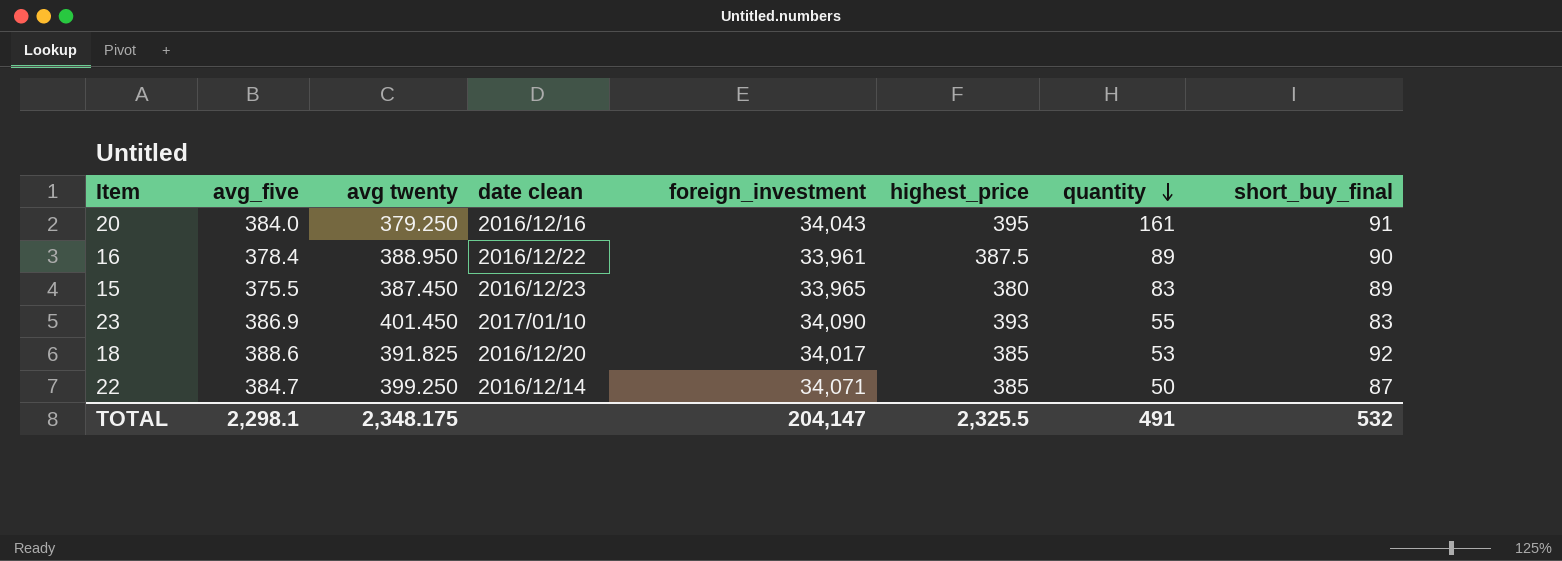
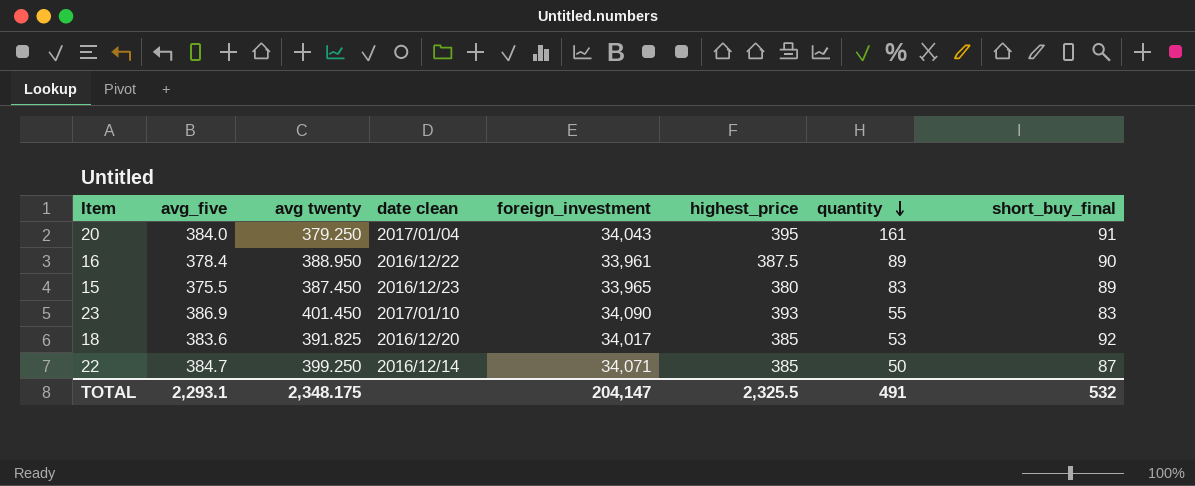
20 | date clean: 2016/12/16 -> 2017/01/04
18 | avg_five: 388.6 -> 383.6
TOTAL | avg_five: 2,298.1 -> 2,293.1

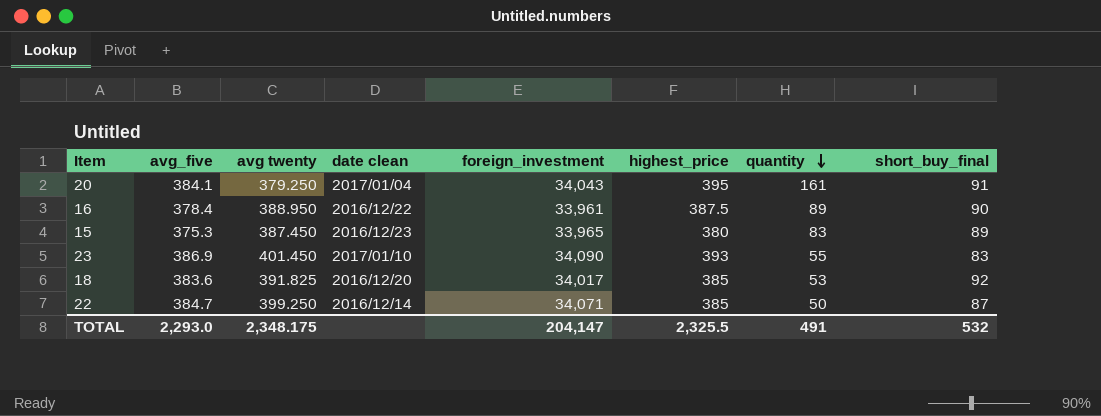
20 | avg_five: 384.0 -> 384.1
15 | avg_five: 375.5 -> 375.3
TOTAL | avg_five: 2,293.1 -> 2,293.0

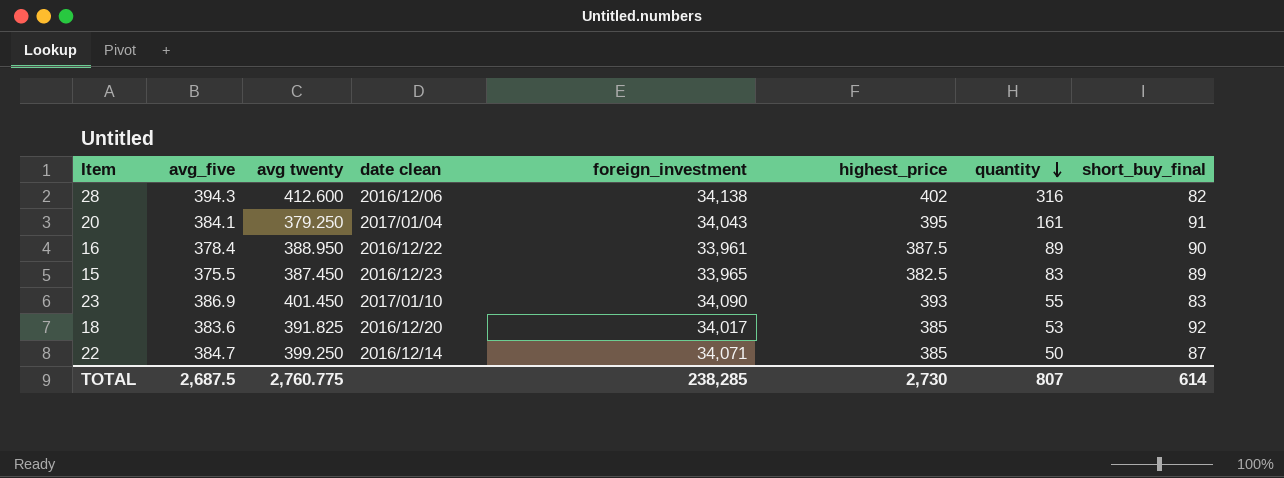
row 28: none -> 394.3 | 412.600 | 2016/12/06 | 34,138 | 402 | 316 | 82
15 | avg_five: 375.3 -> 375.5
15 | highest_price: 380 -> 382.5
TOTAL | avg_five: 2,293.0 -> 2,687.5
TOTAL | avg twenty: 2,348.175 -> 2,760.775
TOTAL | foreign_investment: 204,147 -> 238,285
TOTAL | highest_price: 2,325.5 -> 2,730
TOTAL | quantity: 491 -> 807
TOTAL | short_buy_final: 532 -> 614

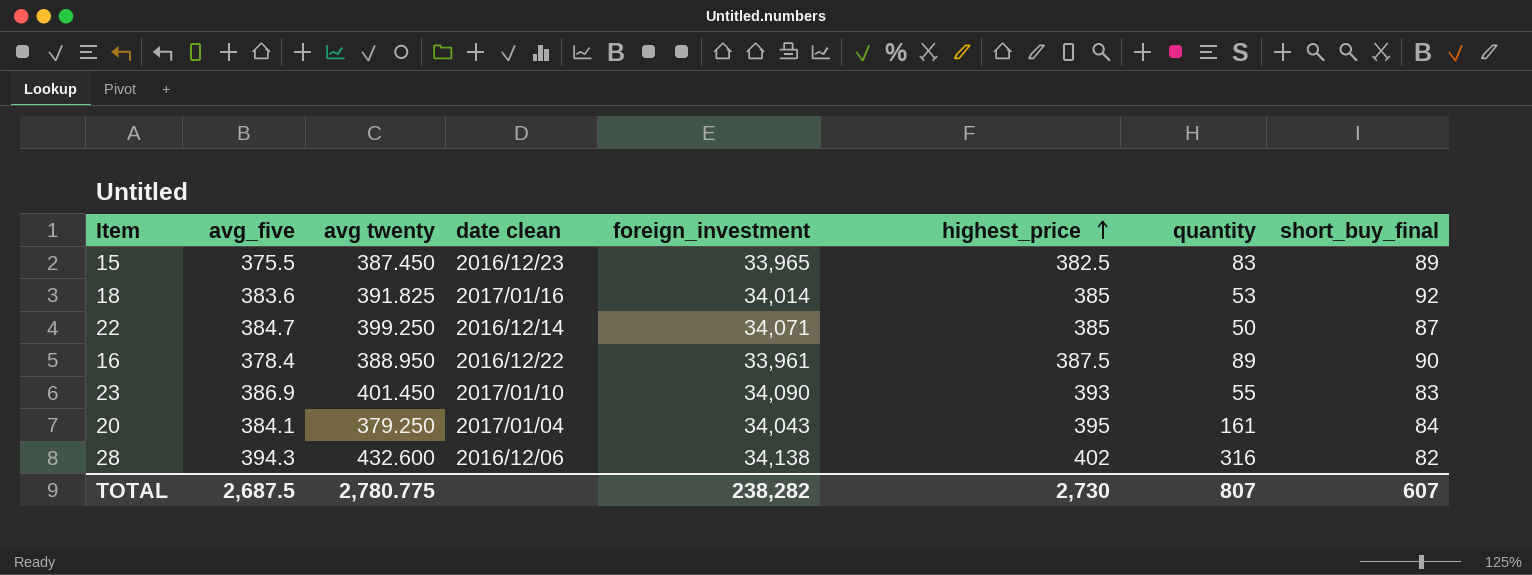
row order: quantity descending -> highest_price ascending
18 | date clean: 2016/12/20 -> 2017/01/16
18 | foreign_investment: 34,017 -> 34,014
20 | short_buy_final: 91 -> 84
28 | avg twenty: 412.600 -> 432.600
TOTAL | avg twenty: 2,760.775 -> 2,780.775
TOTAL | foreign_investment: 238,285 -> 238,282
TOTAL | short_buy_final: 614 -> 607

